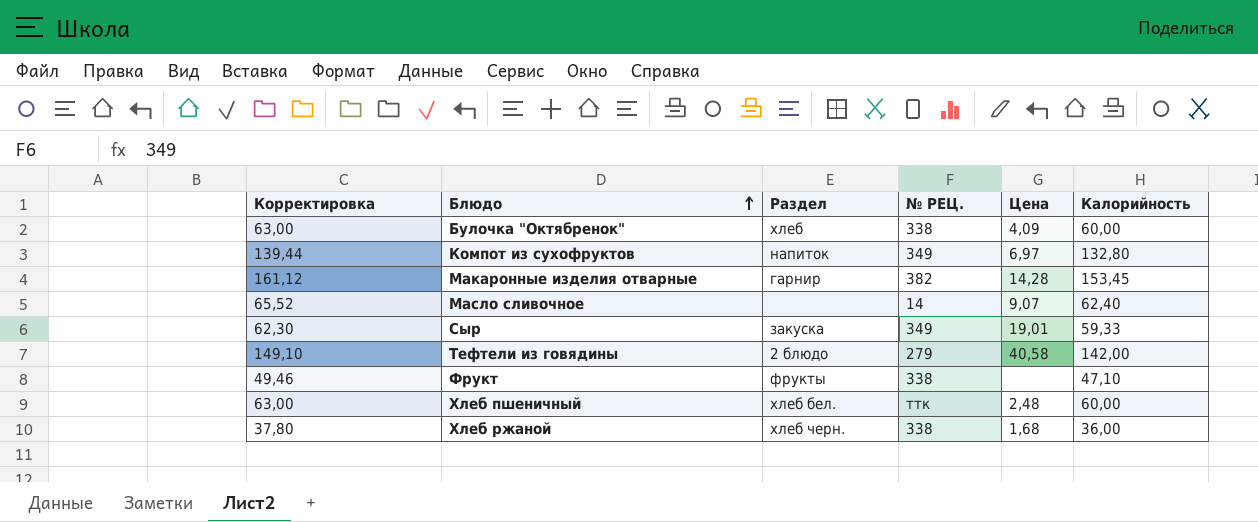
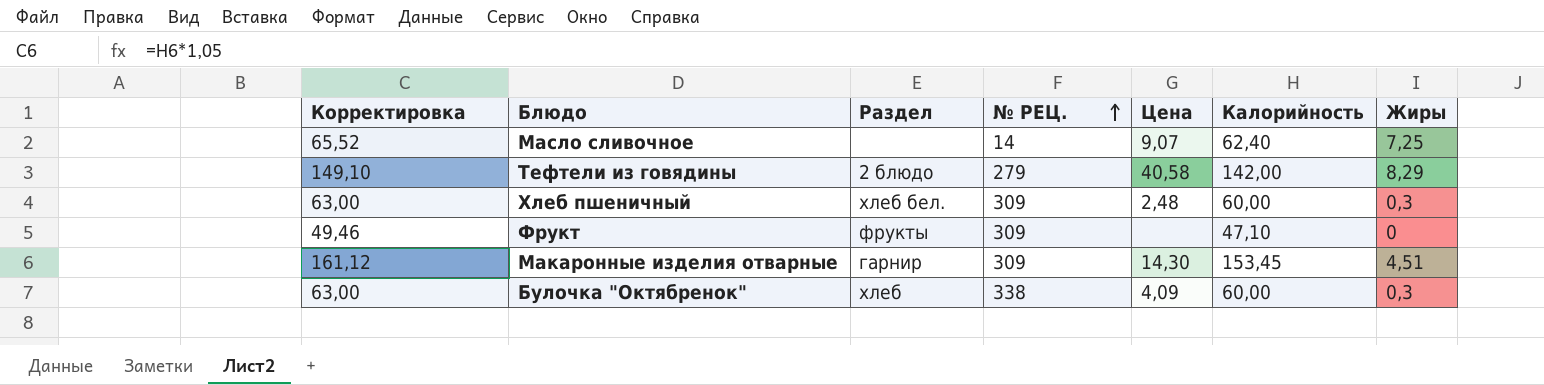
row order: Блюдо ascending -> № РЕЦ. ascending
column Жиры | position: none -> 7
row Компот из сухофруктов: 139,44 | напиток | 349 | 6,97 | 132,80 -> none
row Сыр: 62,30 | закуска | 349 | 19,01 | 59,33 -> none
row Хлеб ржаной: 37,80 | хлеб черн. | 338 | 1,68 | 36,00 -> none
Хлеб пшеничный | № РЕЦ.: ттк -> 309
Фрукт | № РЕЦ.: 338 -> 309
Макаронные изделия отварные | № РЕЦ.: 382 -> 309
Макаронные изделия отварные | Цена: 14,28 -> 14,30

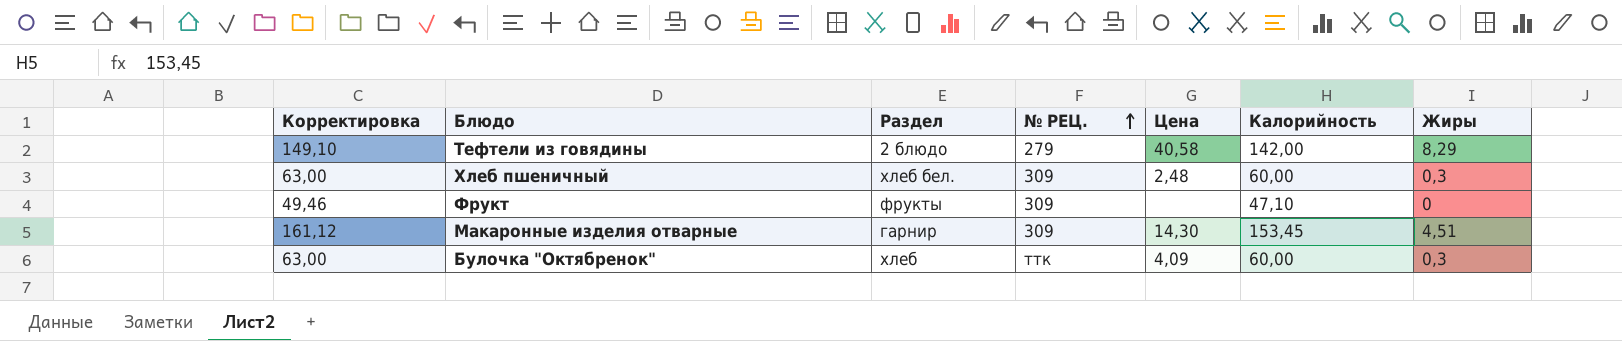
row Масло сливочное: 65,52 | none | 14 | 9,07 | 62,40 | 7,25 -> none
Булочка "Октябренок" | № РЕЦ.: 338 -> ттк

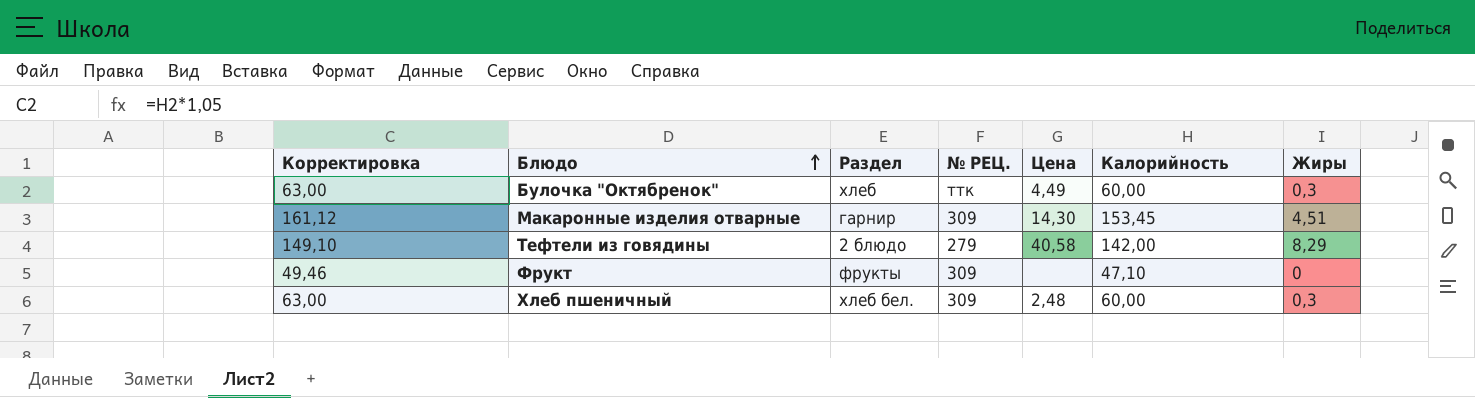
row order: № РЕЦ. ascending -> Блюдо ascending
Булочка "Октябренок" | Цена: 4,09 -> 4,49

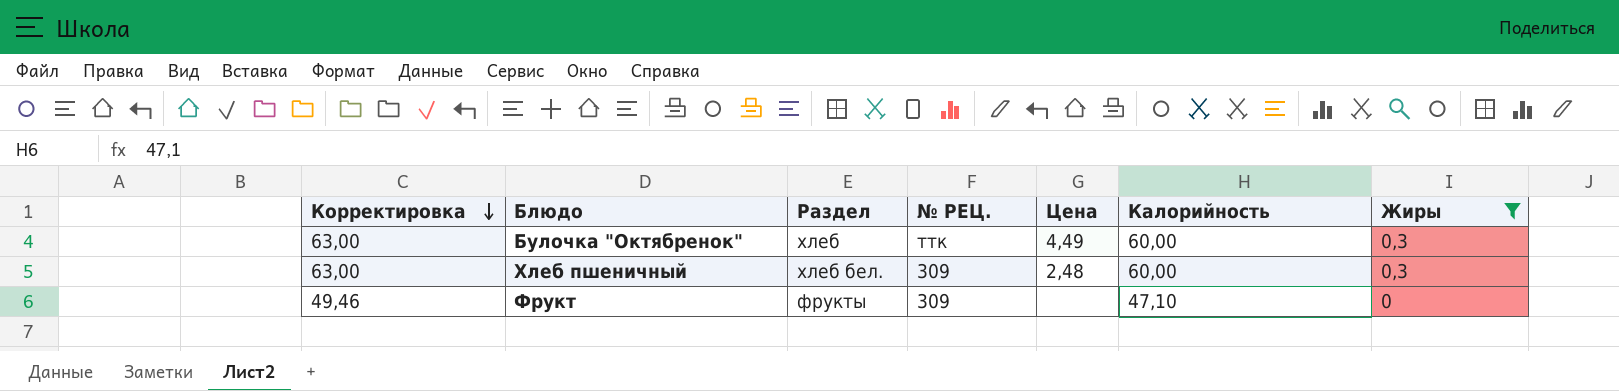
filter: none -> Жиры <= 0,3
row order: Блюдо ascending -> Корректировка descending

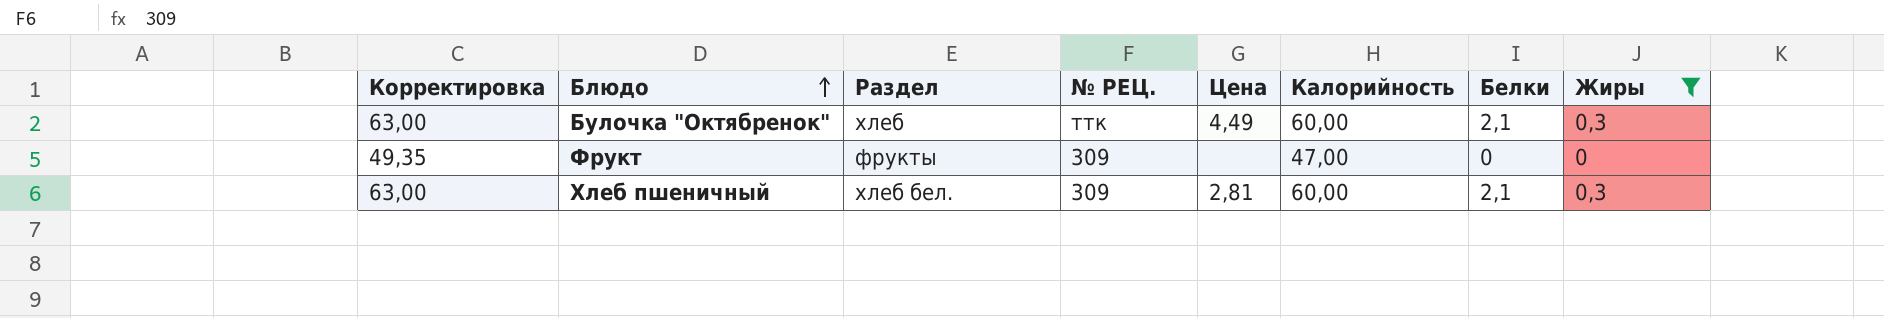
row order: Корректировка descending -> Блюдо ascending
column Белки | position: none -> 7
Фрукт | Корректировка: 49,46 -> 49,35
Фрукт | Калорийность: 47,10 -> 47,00
Хлеб пшеничный | Цена: 2,48 -> 2,81

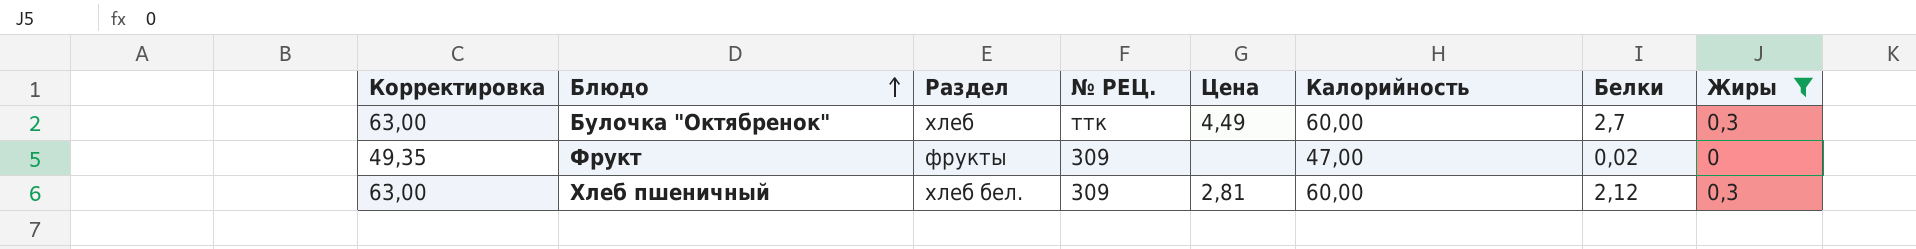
Булочка "Октябренок" | Белки: 2,1 -> 2,7
Фрукт | Белки: 0 -> 0,02
Хлеб пшеничный | Белки: 2,1 -> 2,12

